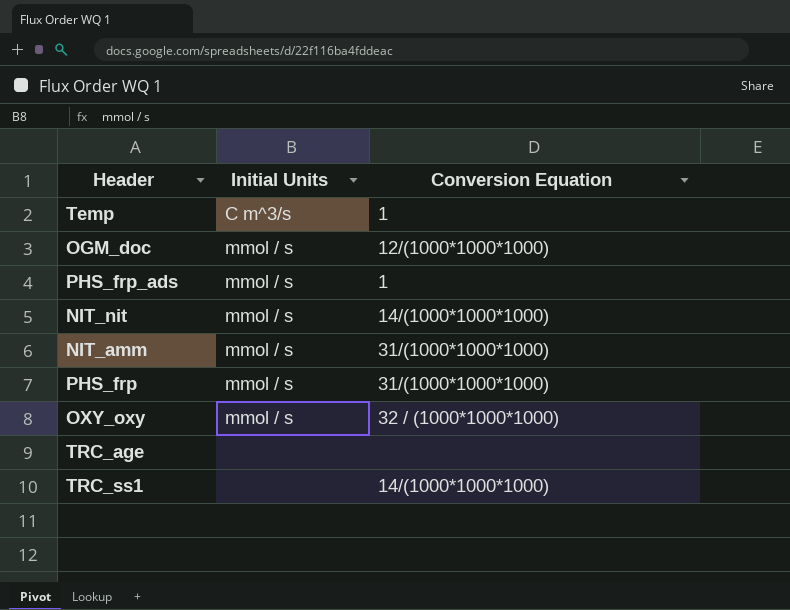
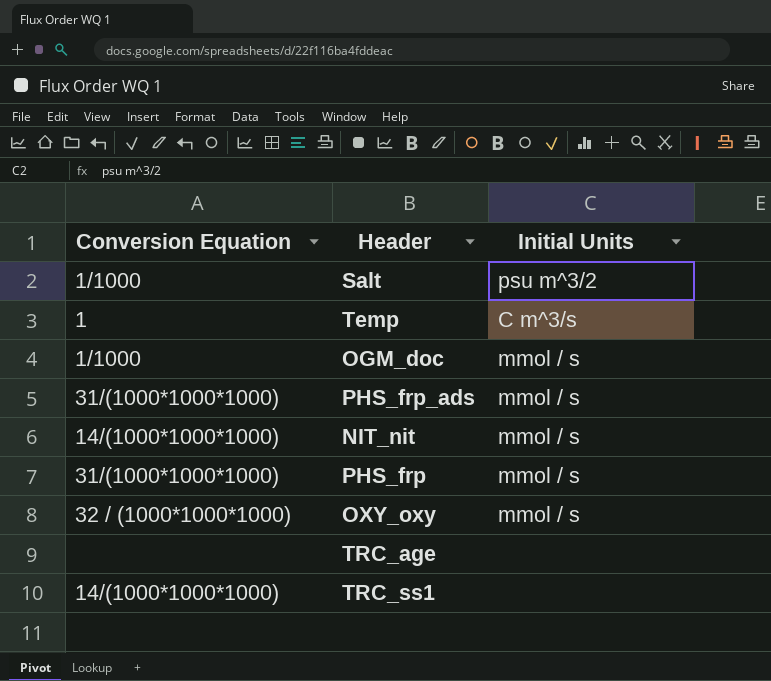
column Conversion Equation | position: 3 -> 1
row NIT_amm: mmol / s | 31/(1000*1000*1000) -> none
row Salt: none -> 1/1000 | psu m^3/2
OGM_doc | Conversion Equation: 12/(1000*1000*1000) -> 1/1000
PHS_frp_ads | Conversion Equation: 1 -> 31/(1000*1000*1000)

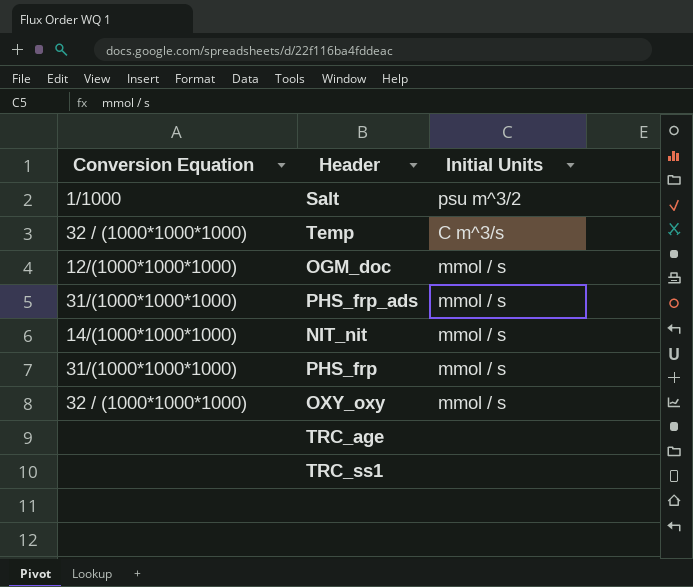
Temp | Conversion Equation: 1 -> 32 / (1000*1000*1000)
OGM_doc | Conversion Equation: 1/1000 -> 12/(1000*1000*1000)
TRC_ss1 | Conversion Equation: 14/(1000*1000*1000) -> none

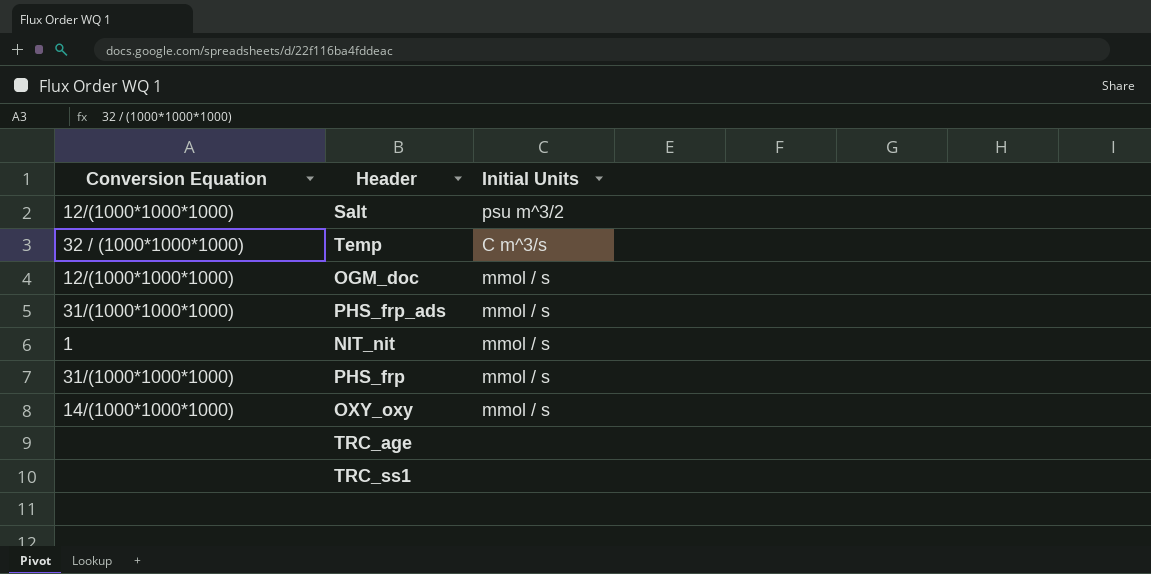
Salt | Conversion Equation: 1/1000 -> 12/(1000*1000*1000)
NIT_nit | Conversion Equation: 14/(1000*1000*1000) -> 1
OXY_oxy | Conversion Equation: 32 / (1000*1000*1000) -> 14/(1000*1000*1000)

